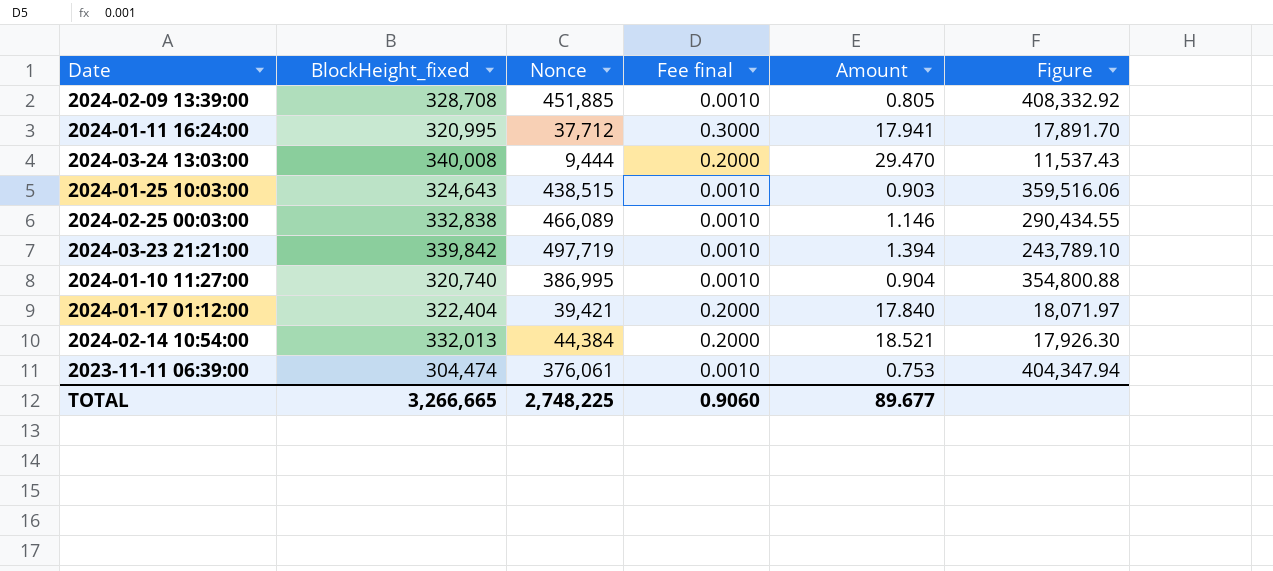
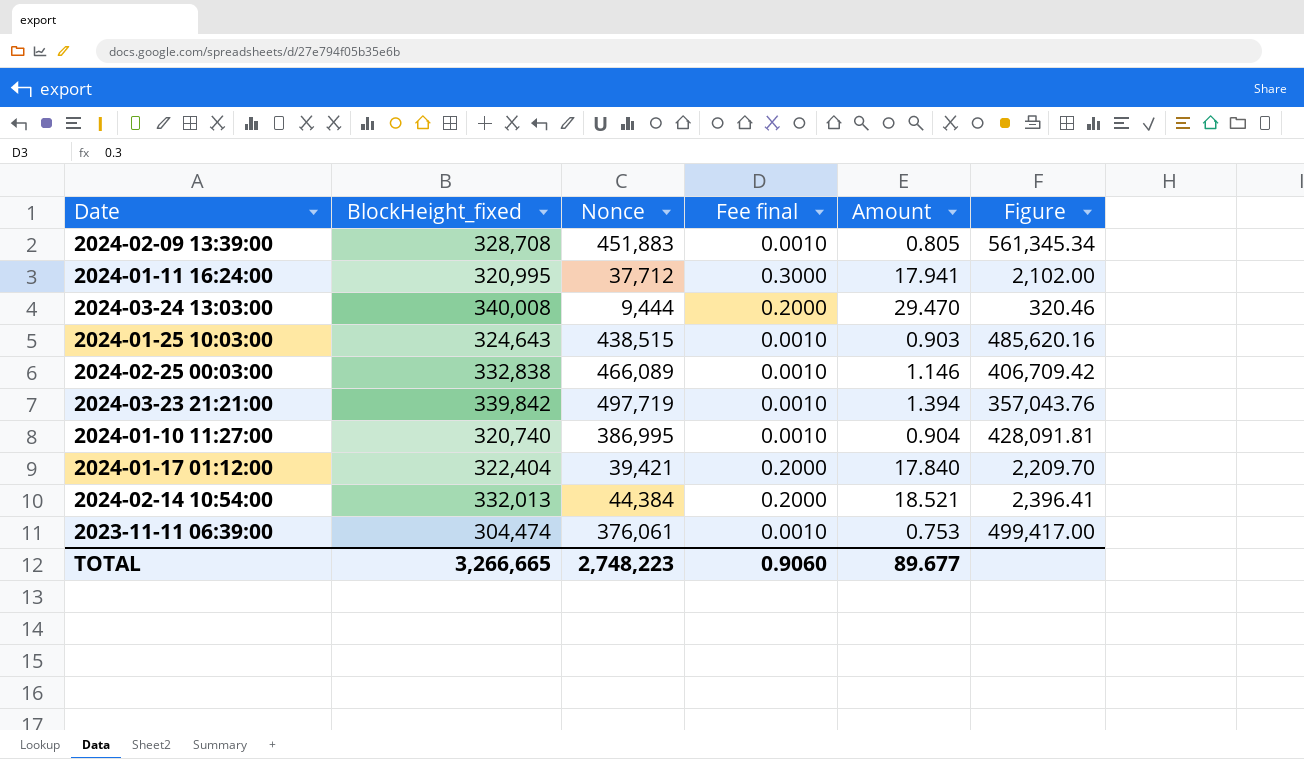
column Figure | formula: [BlockHeight_fixed] / [Amount] -> [Nonce] / [Amount]
2024-02-09 13:39:00 | Nonce: 451,885 -> 451,883
TOTAL | Nonce: 2,748,225 -> 2,748,223

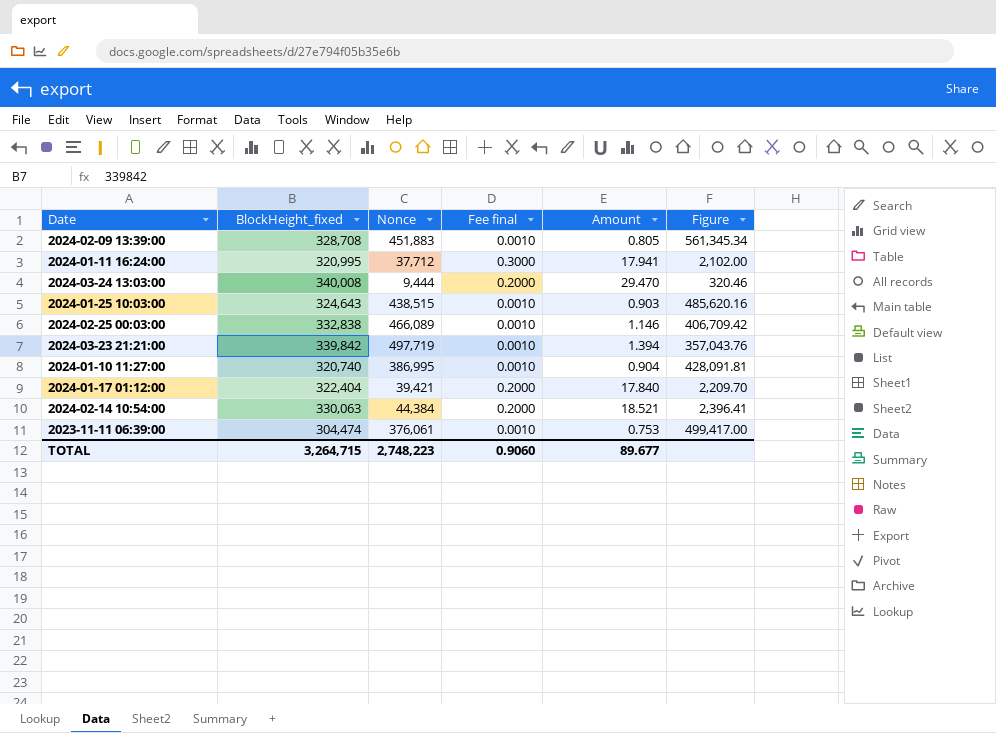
2024-02-14 10:54:00 | BlockHeight_fixed: 332,013 -> 330,063
TOTAL | BlockHeight_fixed: 3,266,665 -> 3,264,715

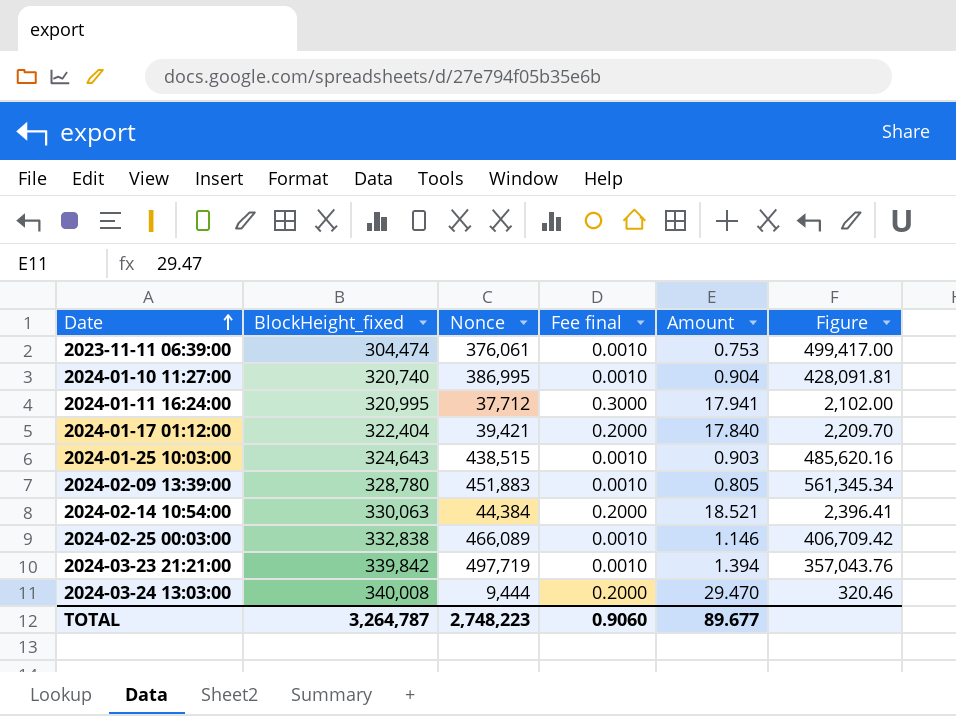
row order: none -> Date ascending
2024-02-09 13:39:00 | BlockHeight_fixed: 328,708 -> 328,780
TOTAL | BlockHeight_fixed: 3,264,715 -> 3,264,787

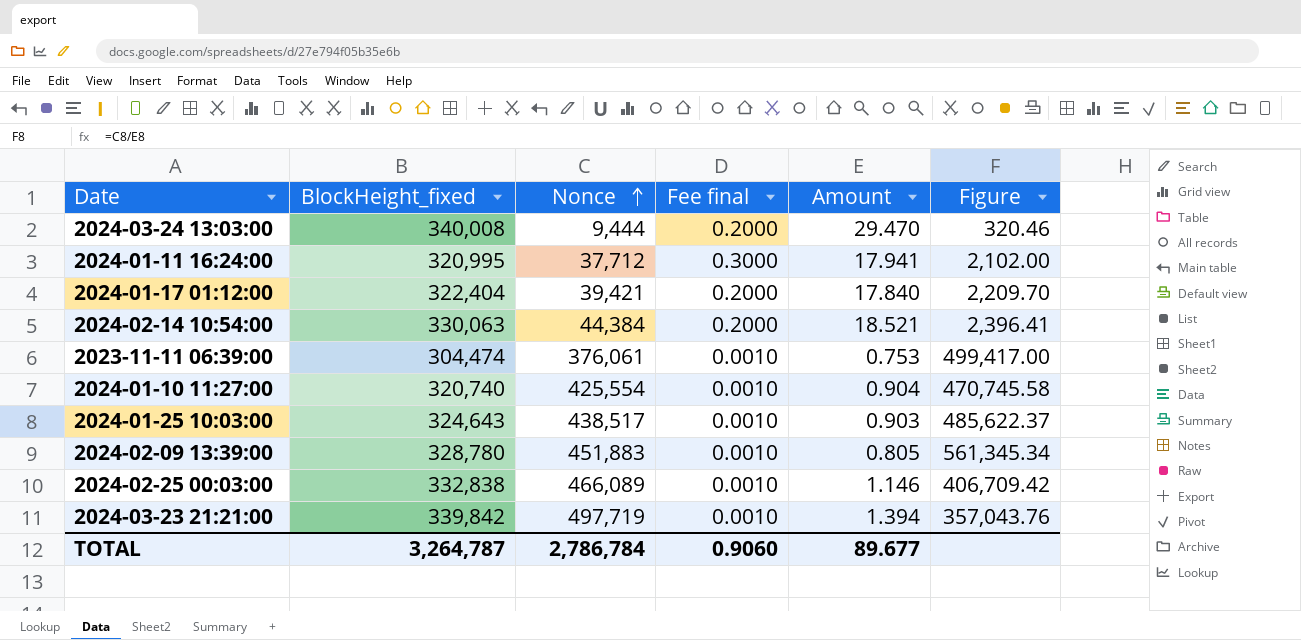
row order: Date ascending -> Nonce ascending
2024-01-10 11:27:00 | Nonce: 386,995 -> 425,554
2024-01-10 11:27:00 | Figure: 428,091.81 -> 470,745.58
2024-01-25 10:03:00 | Nonce: 438,515 -> 438,517
2024-01-25 10:03:00 | Figure: 485,620.16 -> 485,622.37
TOTAL | Nonce: 2,748,223 -> 2,786,784

